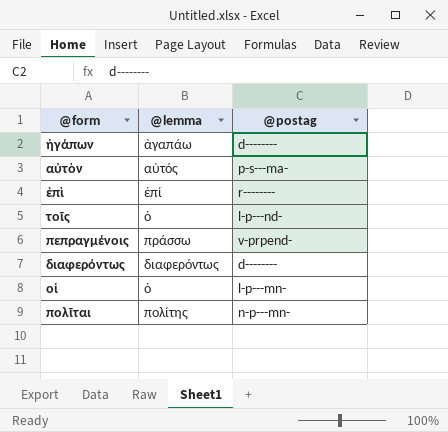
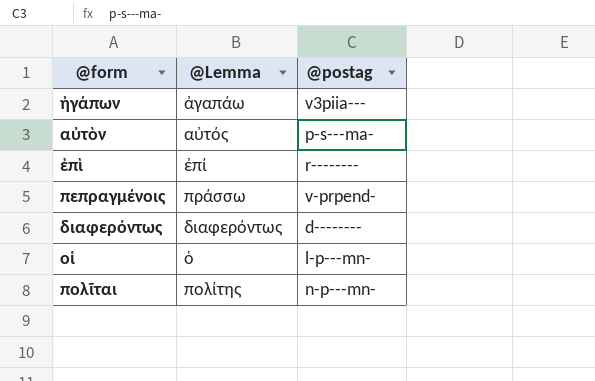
column name: @lemma -> @Lemma
row τοῖς: ὁ | l-p---nd- -> none
ἠγάπων | @postag: d-------- -> v3piia---

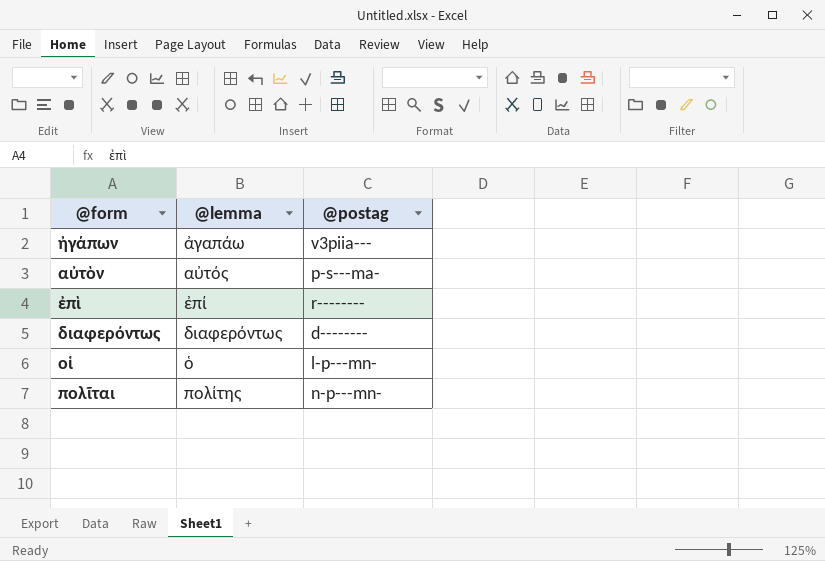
column name: @Lemma -> @lemma
row πεπραγμένοις: πράσσω | v-prpend- -> none

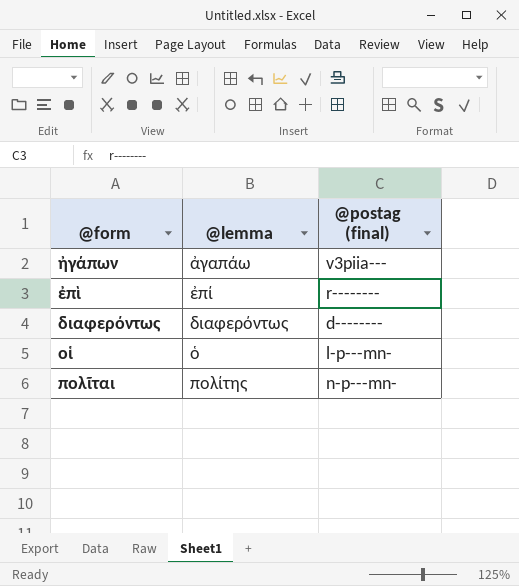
column name: @postag -> @postag (final)
row αὐτὸν: αὐτός | p-s---ma- -> none

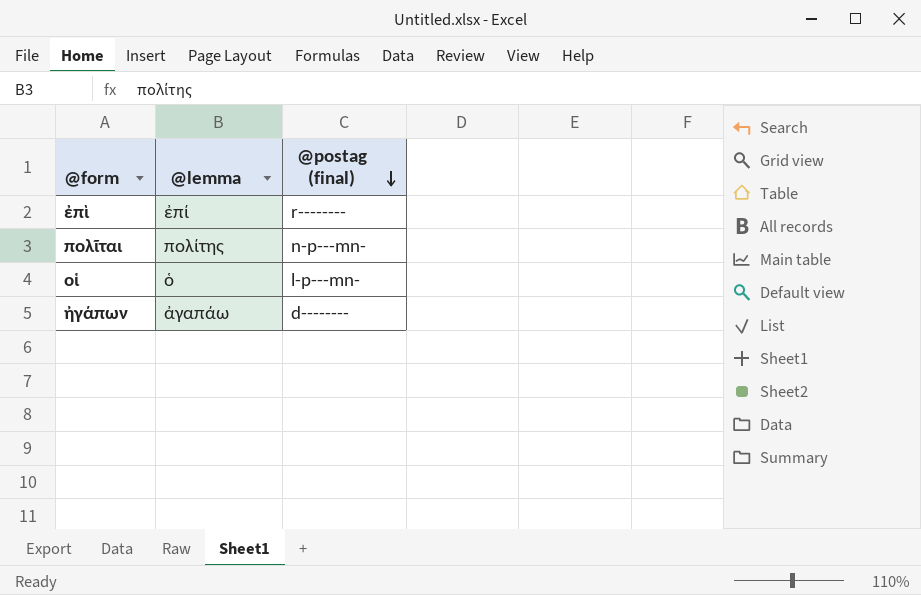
row order: none -> @postag (final) descending
row διαφερόντως: διαφερόντως | d-------- -> none
ἠγάπων | @postag (final): v3piia--- -> d--------

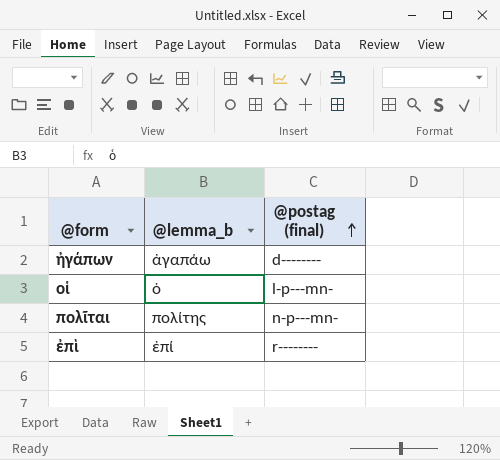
row order: @postag (final) descending -> @postag (final) ascending
column name: @lemma -> @lemma_b

